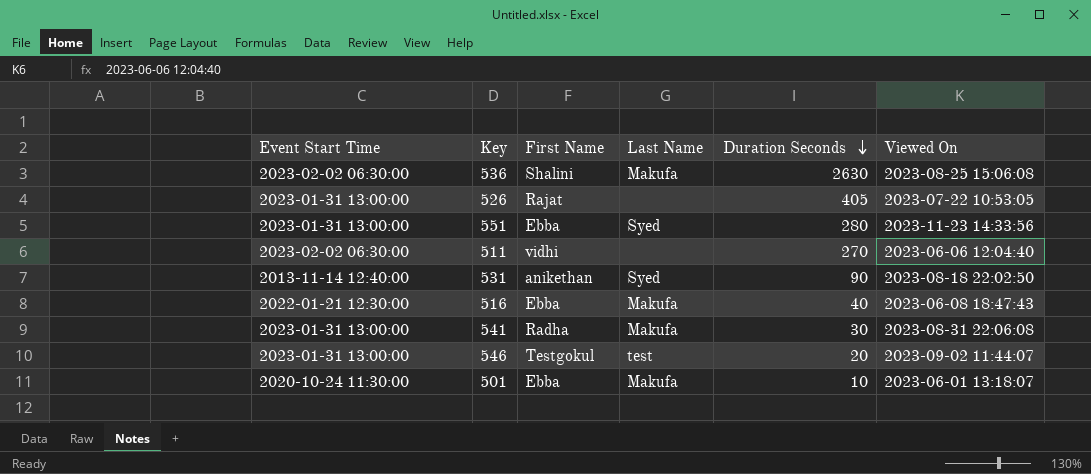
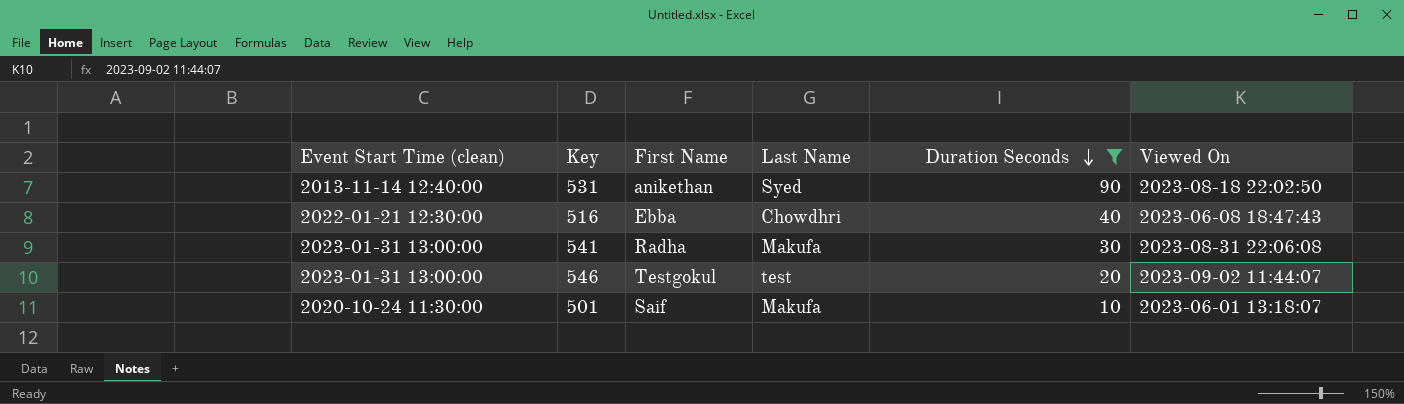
filter: none -> Duration Seconds <= 90
column name: Event Start Time -> Event Start Time (clean)
516 | Last Name: Makufa -> Chowdhri
501 | First Name: Ebba -> Saif

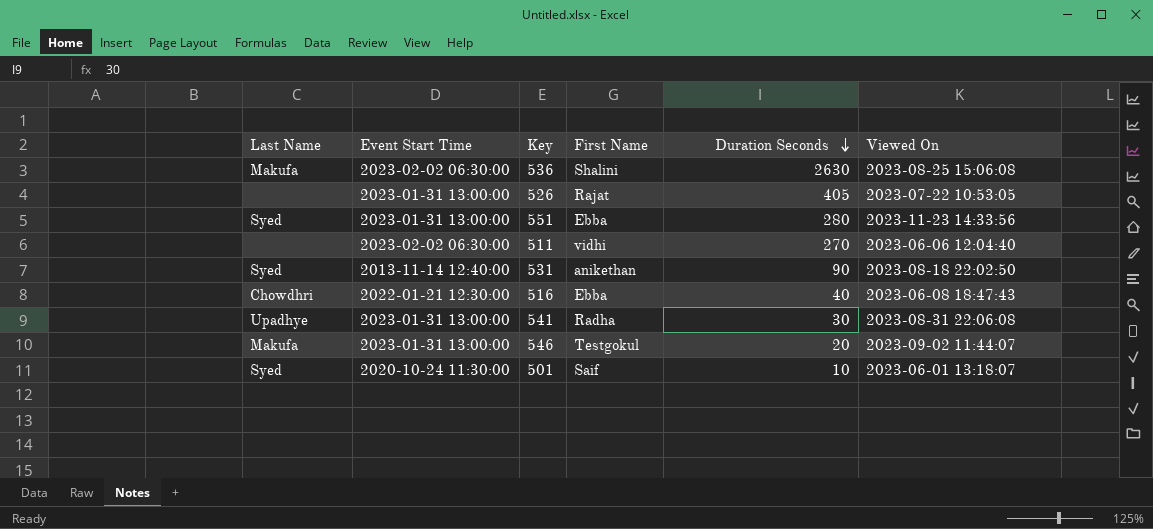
filter: Duration Seconds <= 90 -> none
column Last Name | position: 4 -> 1
column name: Event Start Time (clean) -> Event Start Time
541 | Last Name: Makufa -> Upadhye
546 | Last Name: test -> Makufa
501 | Last Name: Makufa -> Syed

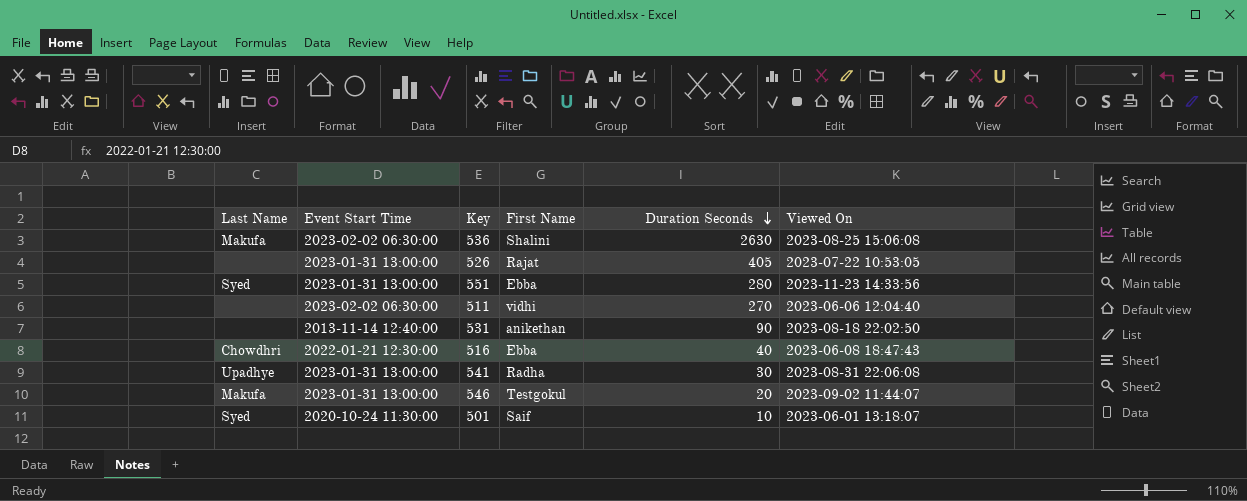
531 | Last Name: Syed -> none

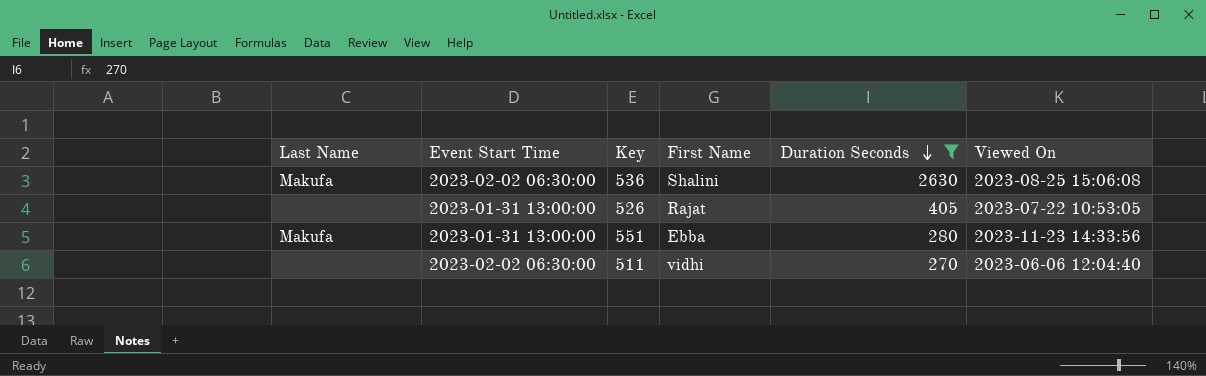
filter: none -> Duration Seconds >= 270
551 | Last Name: Syed -> Makufa

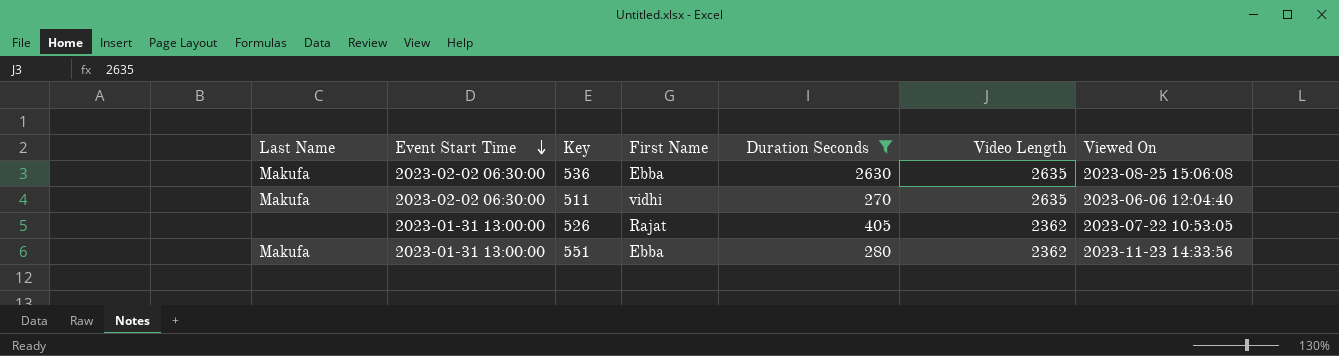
row order: Duration Seconds descending -> Event Start Time descending
column Video Length | position: none -> 6
536 | First Name: Shalini -> Ebba
511 | Last Name: none -> Makufa

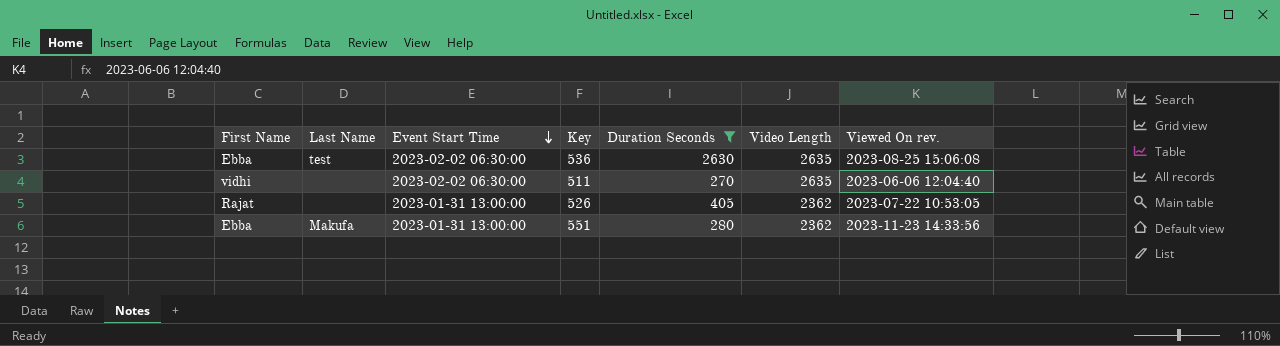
column First Name | position: 4 -> 1
column name: Viewed On -> Viewed On rev.
536 | Last Name: Makufa -> test
511 | Last Name: Makufa -> none

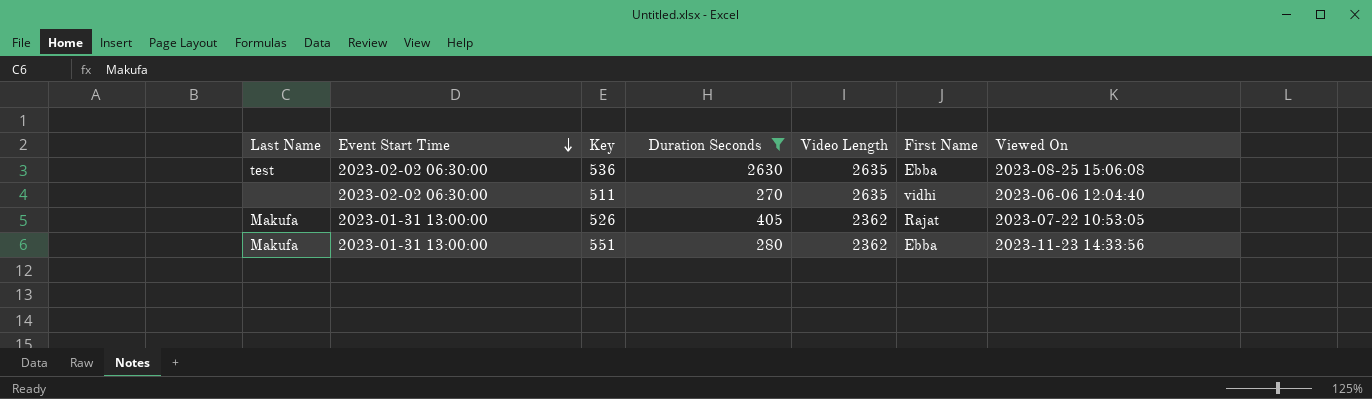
column First Name | position: 1 -> 6
column name: Viewed On rev. -> Viewed On
526 | Last Name: none -> Makufa

